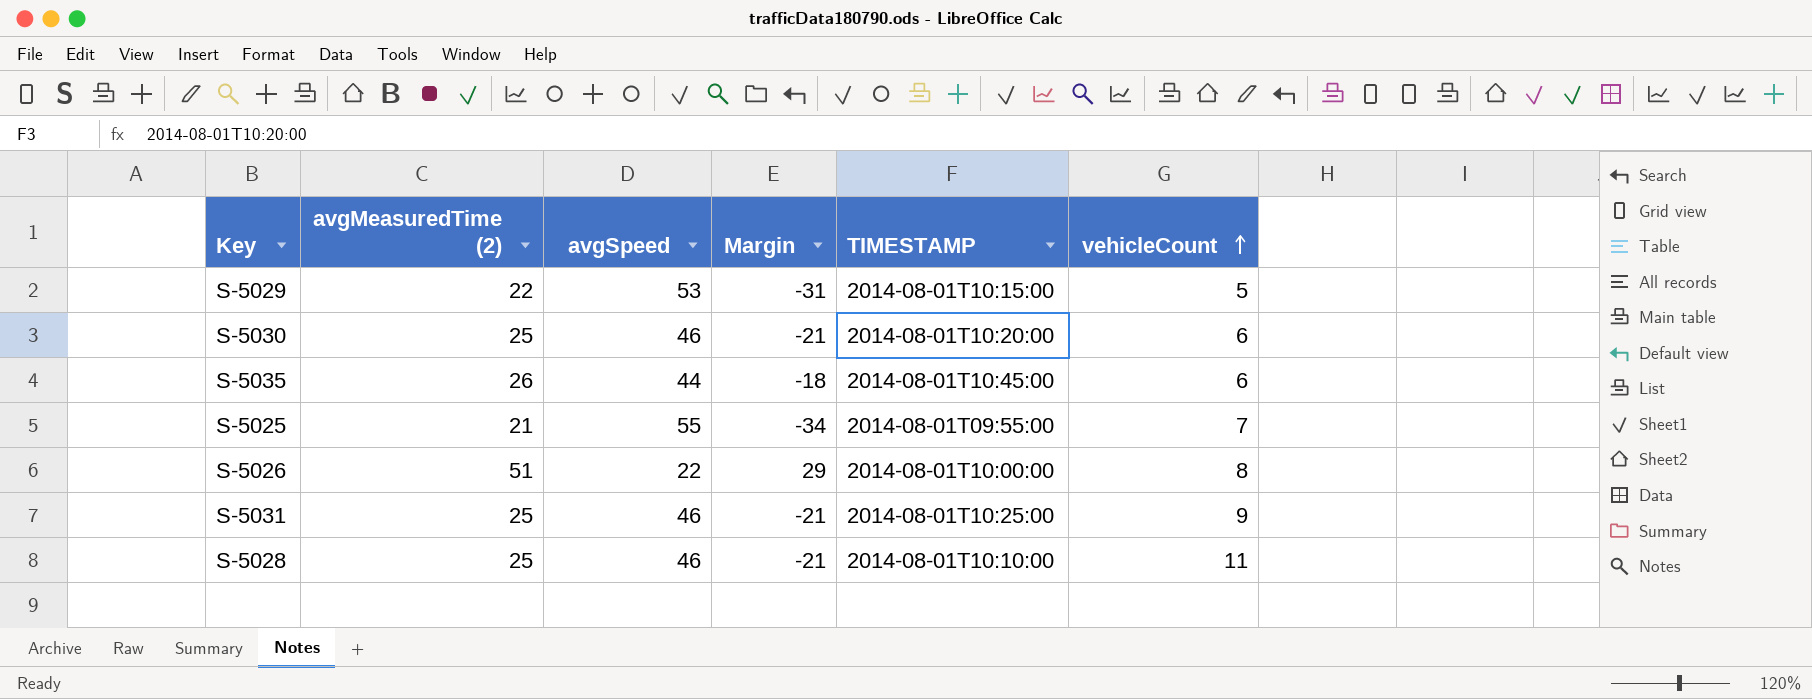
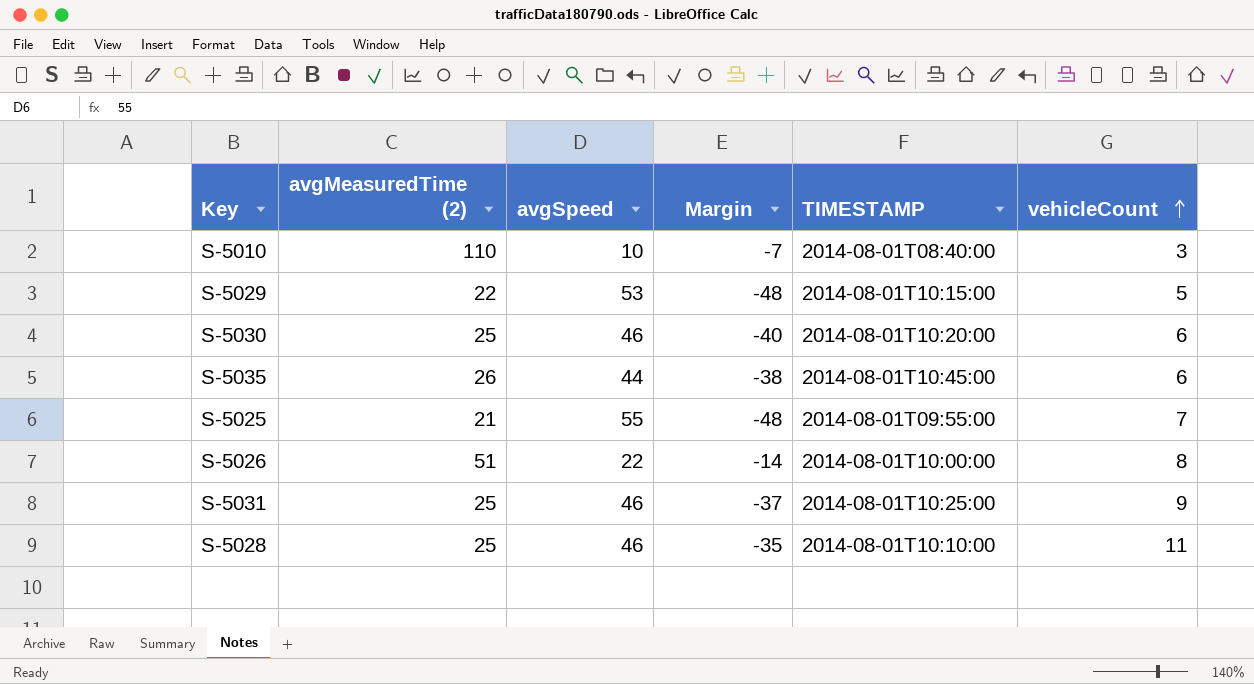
column Margin | formula: [avgMeasuredTime (2)] - [avgSpeed] -> [vehicleCount] - [avgSpeed]
row S-5010: none -> 110 | 10 | -7 | 2014-08-01T08:40:00 | 3

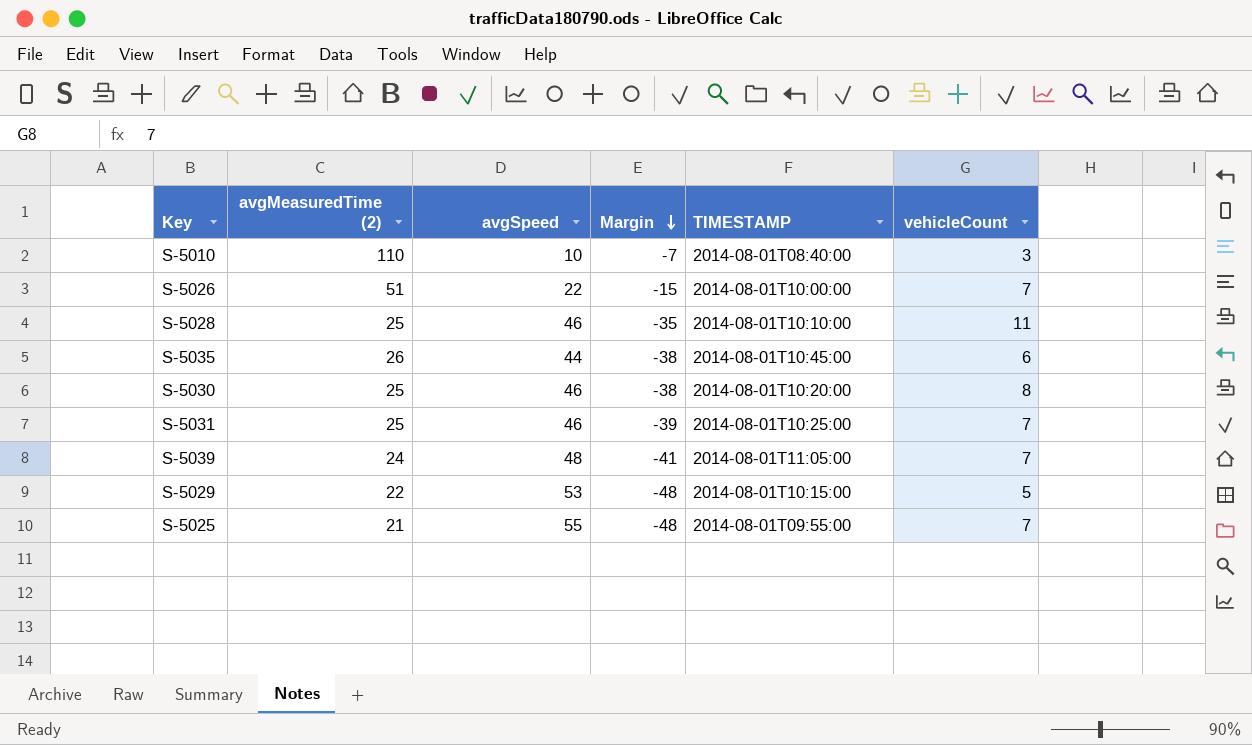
row order: vehicleCount ascending -> Margin descending
S-5026 | Margin: -14 -> -15
S-5026 | vehicleCount: 8 -> 7
S-5030 | Margin: -40 -> -38
S-5030 | vehicleCount: 6 -> 8
S-5031 | Margin: -37 -> -39
S-5031 | vehicleCount: 9 -> 7
row S-5039: none -> 24 | 48 | -41 | 2014-08-01T11:05:00 | 7

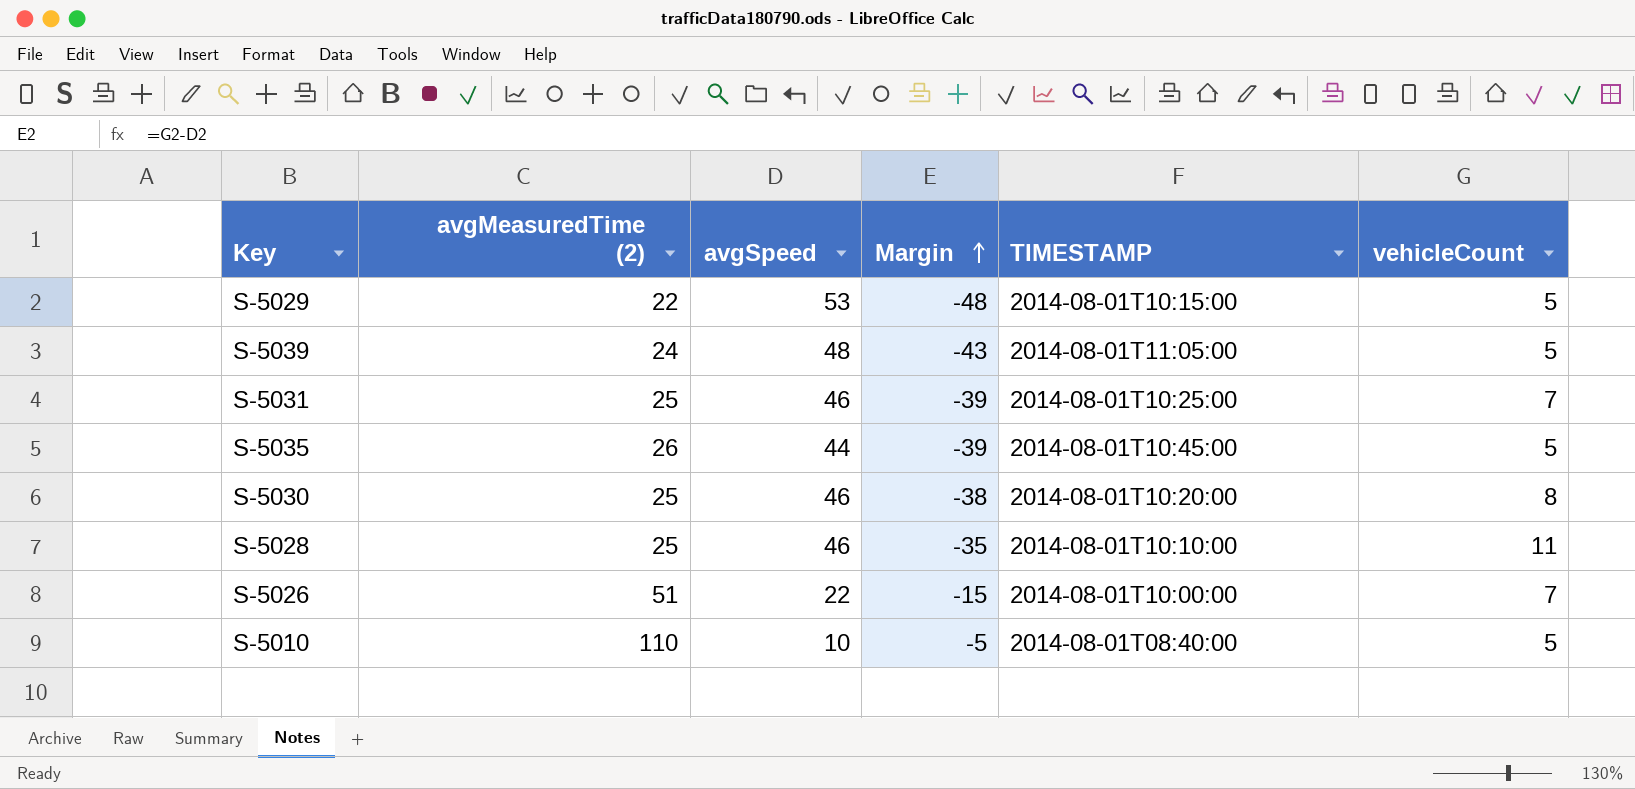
row order: Margin descending -> Margin ascending
row S-5025: 21 | 55 | -48 | 2014-08-01T09:55:00 | 7 -> none
S-5039 | Margin: -41 -> -43
S-5039 | vehicleCount: 7 -> 5
S-5035 | Margin: -38 -> -39
S-5035 | vehicleCount: 6 -> 5
S-5010 | Margin: -7 -> -5
S-5010 | vehicleCount: 3 -> 5

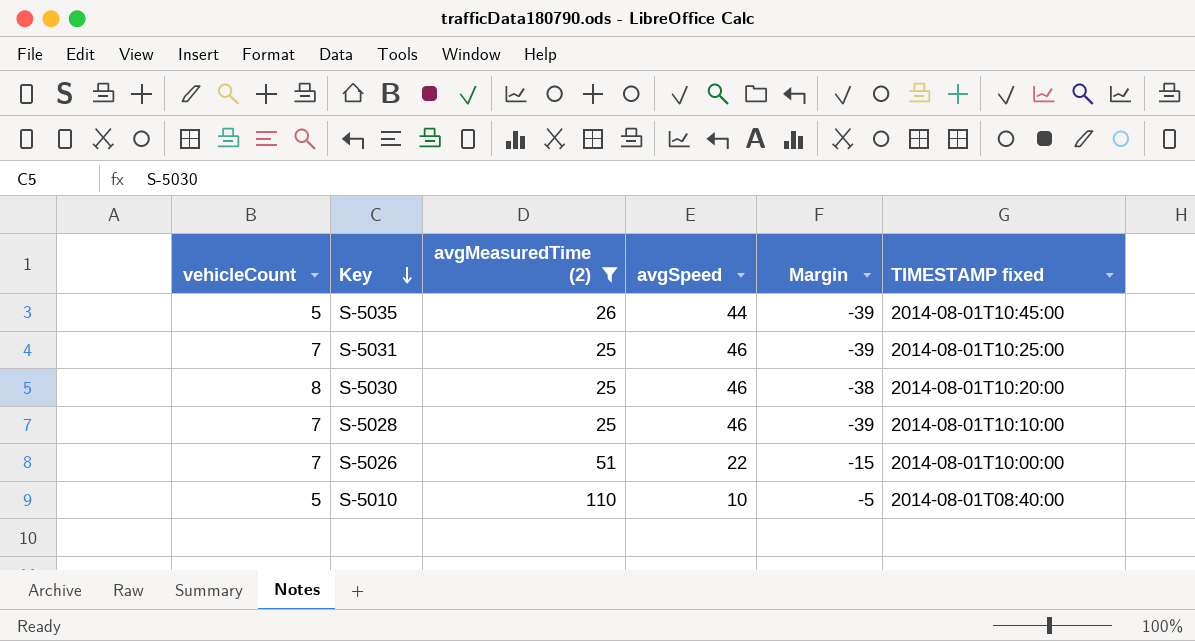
filter: none -> avgMeasuredTime (2) >= 25
row order: Margin ascending -> Key descending
column vehicleCount | position: 6 -> 1
column name: TIMESTAMP -> TIMESTAMP fixed
S-5028 | vehicleCount: 11 -> 7
S-5028 | Margin: -35 -> -39

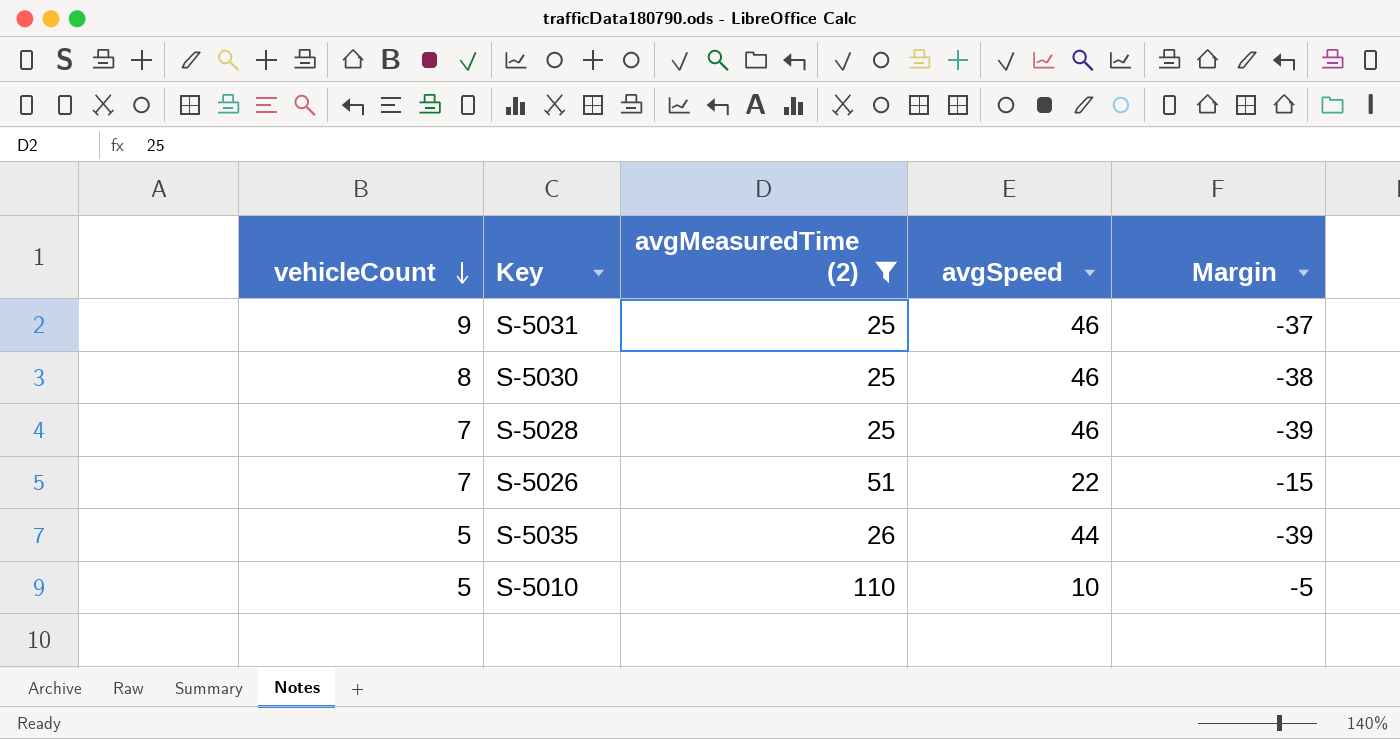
row order: Key descending -> vehicleCount descending
column TIMESTAMP fixed | position: 6 -> none
S-5031 | vehicleCount: 7 -> 9
S-5031 | Margin: -39 -> -37

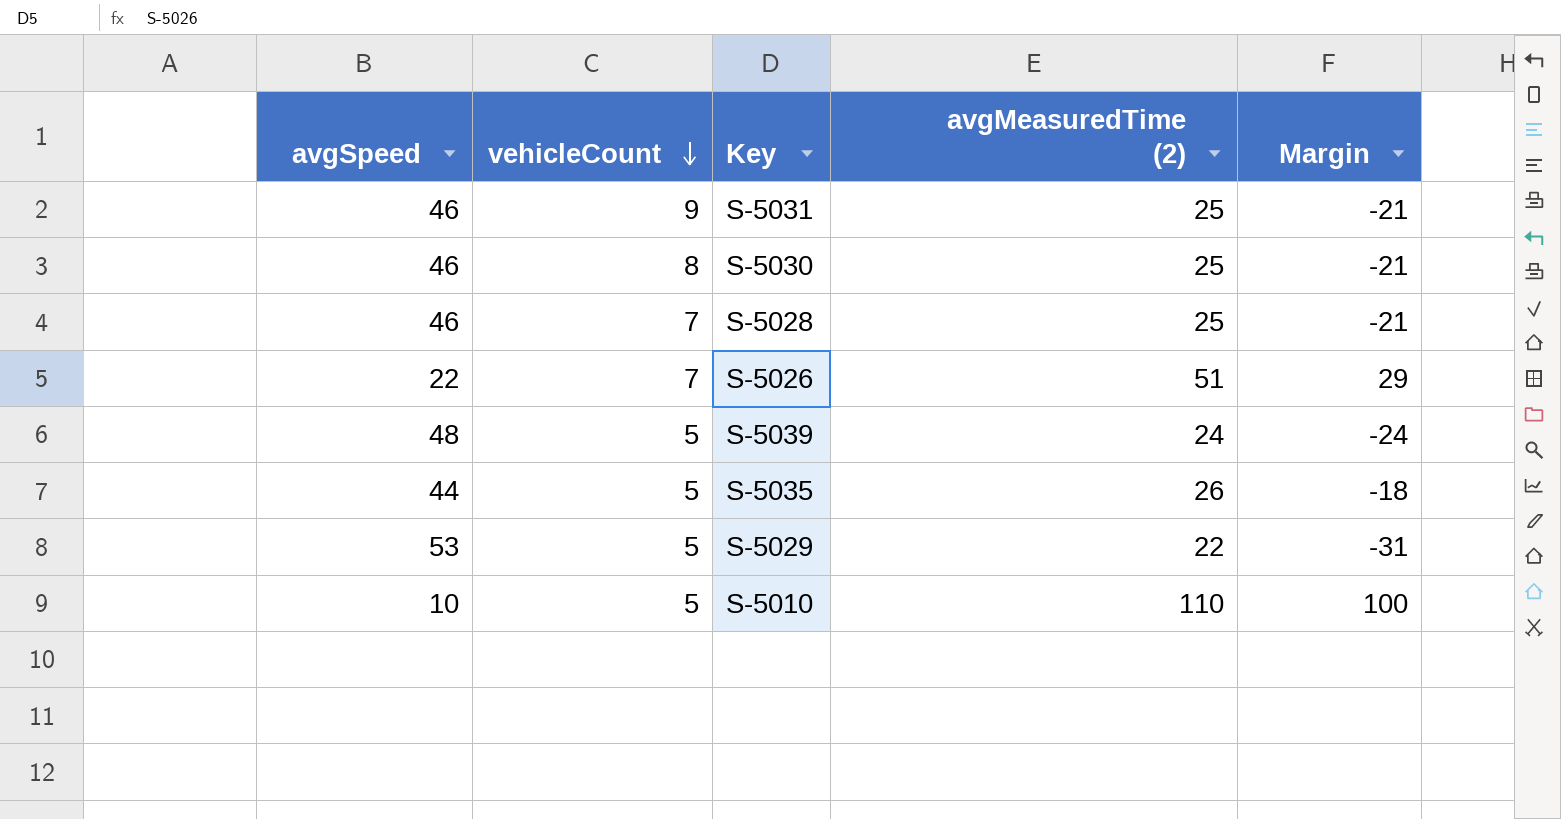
filter: avgMeasuredTime (2) >= 25 -> none
column avgSpeed | position: 4 -> 1
column Margin | formula: [vehicleCount] - [avgSpeed] -> [avgMeasuredTime (2)] - [avgSpeed]

